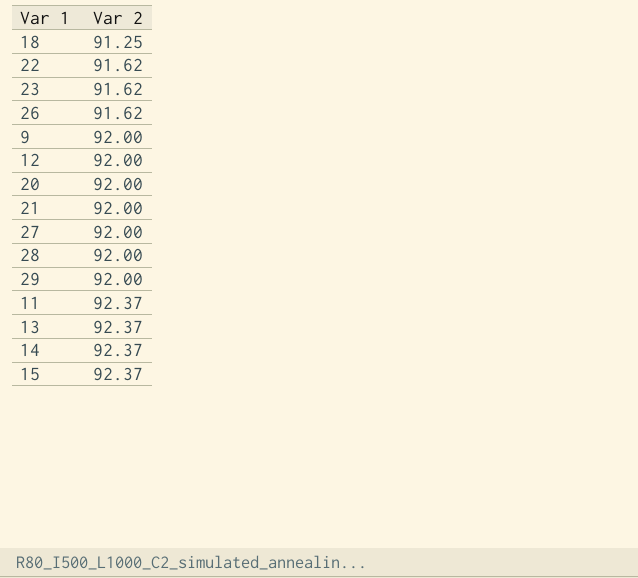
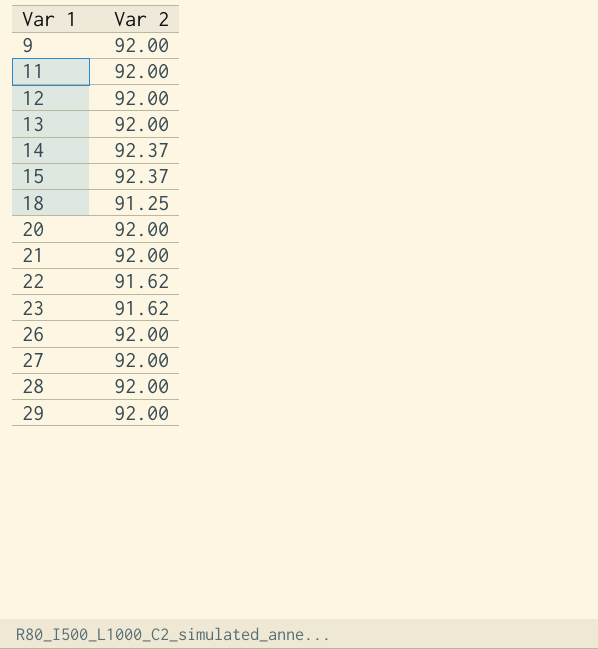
row order: Var 2 ascending -> Var 1 ascending
11 | Var 2: 92.37 -> 92.00
13 | Var 2: 92.37 -> 92.00
26 | Var 2: 91.62 -> 92.00

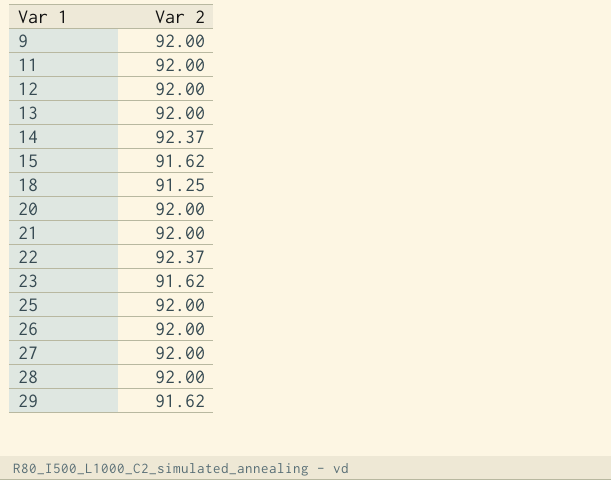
15 | Var 2: 92.37 -> 91.62
22 | Var 2: 91.62 -> 92.37
row 25: none -> 92.00
29 | Var 2: 92.00 -> 91.62

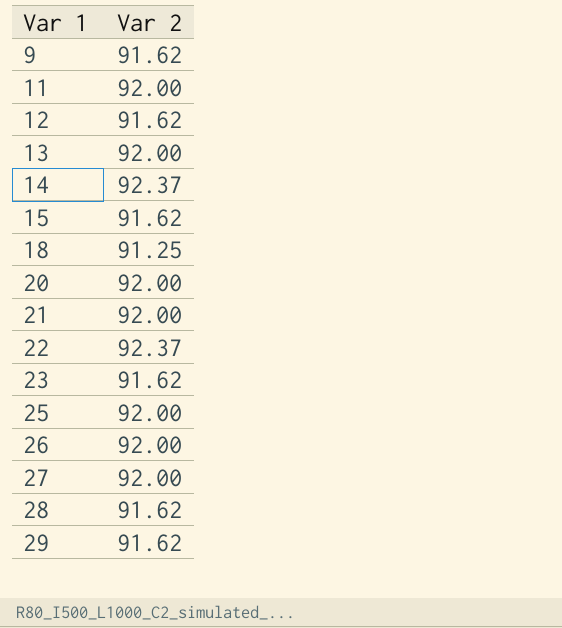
9 | Var 2: 92.00 -> 91.62
12 | Var 2: 92.00 -> 91.62
28 | Var 2: 92.00 -> 91.62

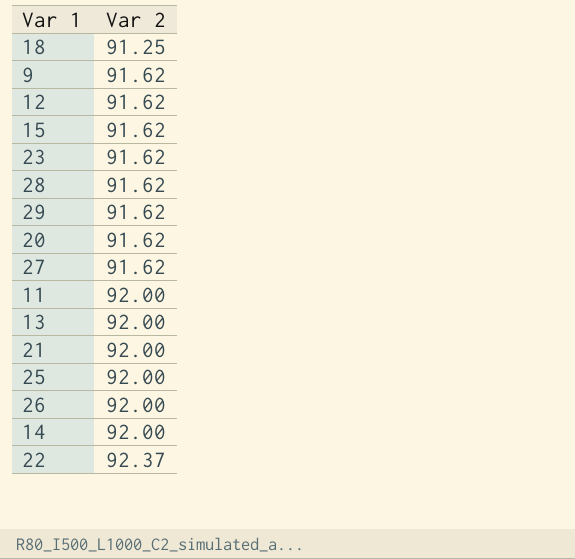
row order: Var 1 ascending -> Var 2 ascending
20 | Var 2: 92.00 -> 91.62
27 | Var 2: 92.00 -> 91.62
14 | Var 2: 92.37 -> 92.00

